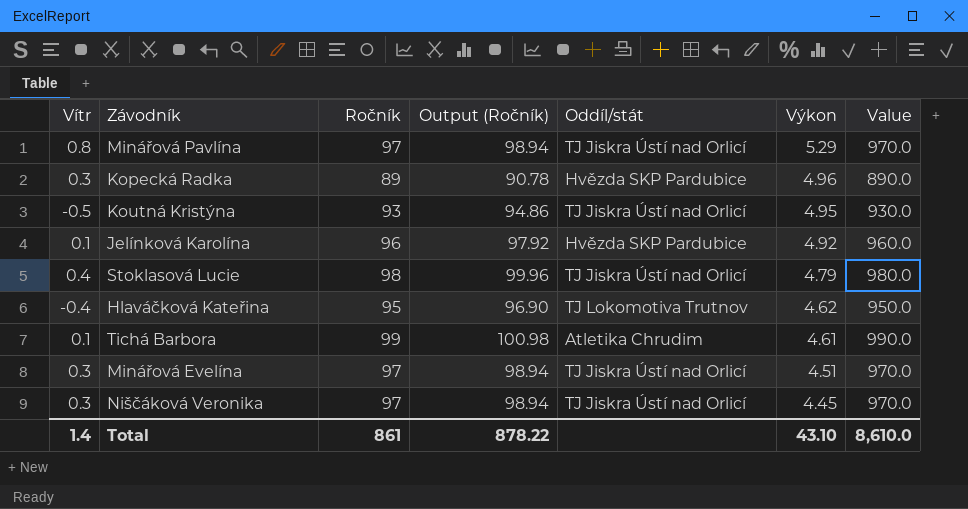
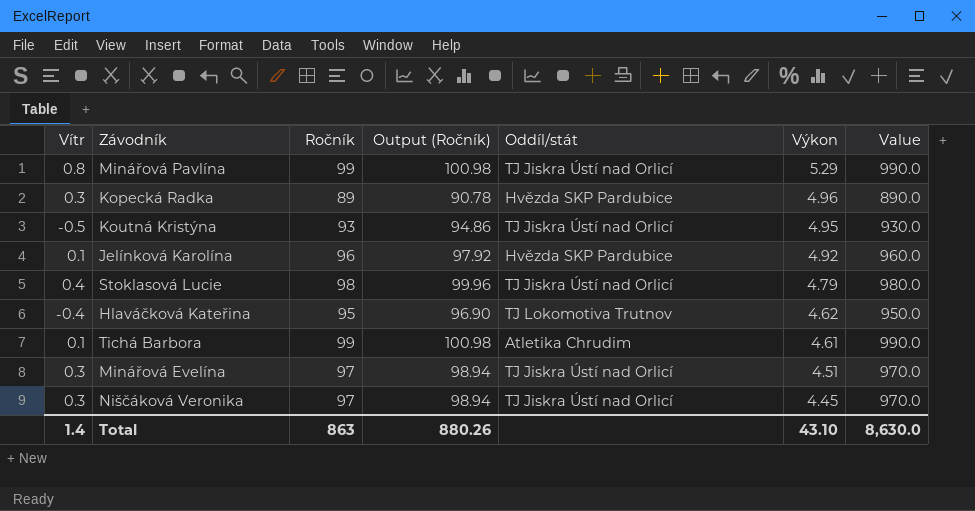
Minářová Pavlína | Ročník: 97 -> 99
Minářová Pavlína | Output (Ročník): 98.94 -> 100.98
Minářová Pavlína | Value: 970.0 -> 990.0
Total | Ročník: 861 -> 863
Total | Output (Ročník): 878.22 -> 880.26
Total | Value: 8,610.0 -> 8,630.0

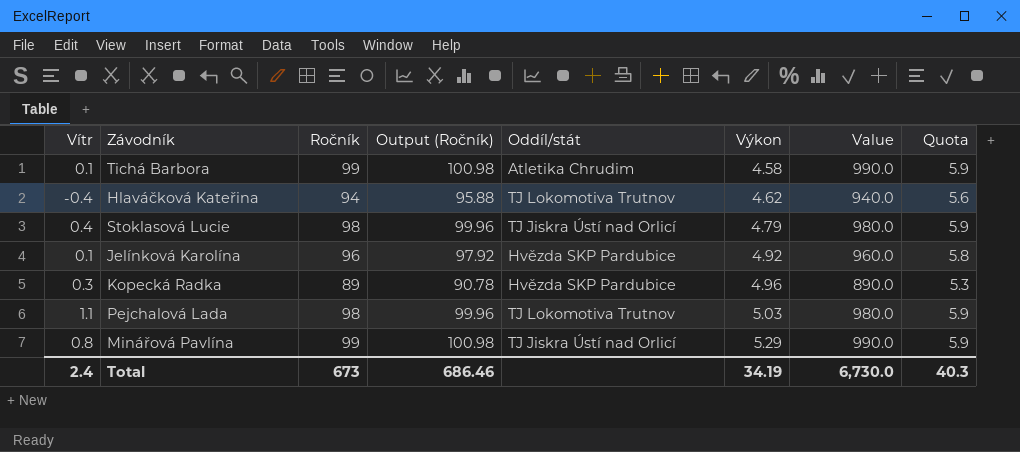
row order: Výkon descending -> Výkon ascending
column Quota | formula: none -> [Ročník] * 0.06
row Koutná Kristýna: -0.5 | 93 | 94.86 | TJ Jiskra Ústí nad Orlicí | 4.95 | 930.0 -> none
row Minářová Evelína: 0.3 | 97 | 98.94 | TJ Jiskra Ústí nad Orlicí | 4.51 | 970.0 -> none
row Niščáková Veronika: 0.3 | 97 | 98.94 | TJ Jiskra Ústí nad Orlicí | 4.45 | 970.0 -> none
Tichá Barbora | Výkon: 4.61 -> 4.58
Hlaváčková Kateřina | Ročník: 95 -> 94
Hlaváčková Kateřina | Output (Ročník): 96.90 -> 95.88
Hlaváčková Kateřina | Value: 950.0 -> 940.0
row Pejchalová Lada: none -> 1.1 | 98 | 99.96 | TJ Lokomotiva Trutnov | 5.03 | 980.0 | 5.9
Total | Vítr: 1.4 -> 2.4
Total | Ročník: 863 -> 673
Total | Output (Ročník): 880.26 -> 686.46
Total | Výkon: 43.10 -> 34.19
Total | Value: 8,630.0 -> 6,730.0

